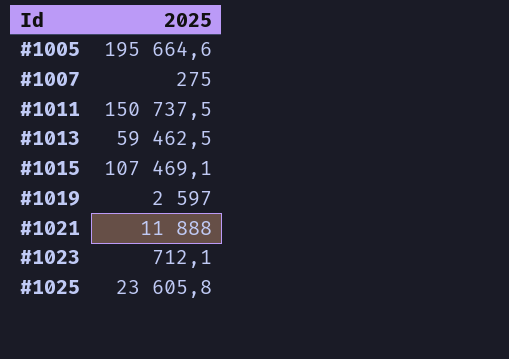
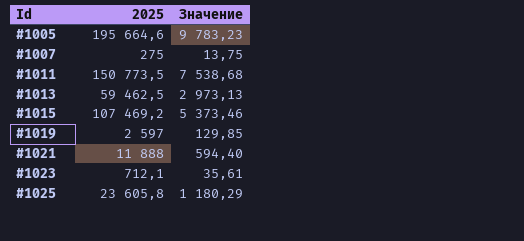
column Значение | formula: none -> [2025] * 0,05
#1011 | 2025: 150 737,5 -> 150 773,5
#1015 | 2025: 107 469,1 -> 107 469,2

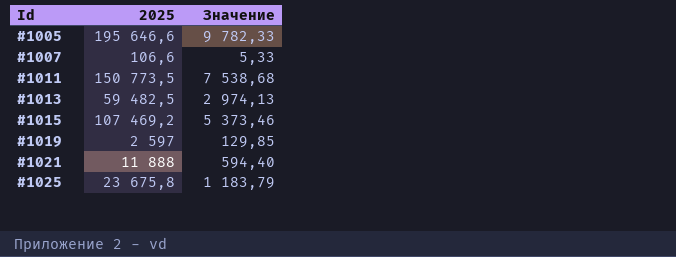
row #1023: 712,1 | 35,61 -> none
#1005 | 2025: 195 664,6 -> 195 646,6
#1005 | Значение: 9 783,23 -> 9 782,33
#1007 | 2025: 275 -> 106,6
#1007 | Значение: 13,75 -> 5,33
#1013 | 2025: 59 462,5 -> 59 482,5
#1013 | Значение: 2 973,13 -> 2 974,13
#1025 | 2025: 23 605,8 -> 23 675,8
#1025 | Значение: 1 180,29 -> 1 183,79

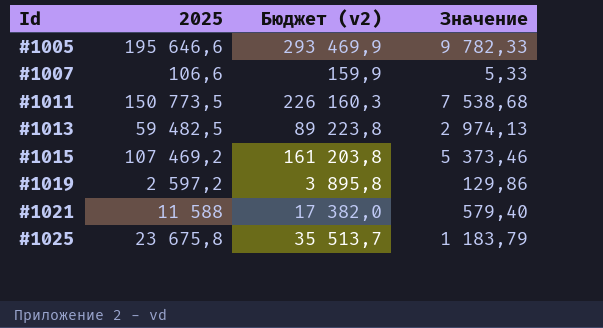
column Бюджет (v2) | formula: none -> [2025] * 1,5
#1019 | 2025: 2 597 -> 2 597,2
#1019 | Значение: 129,85 -> 129,86
#1021 | 2025: 11 888 -> 11 588
#1021 | Значение: 594,40 -> 579,40

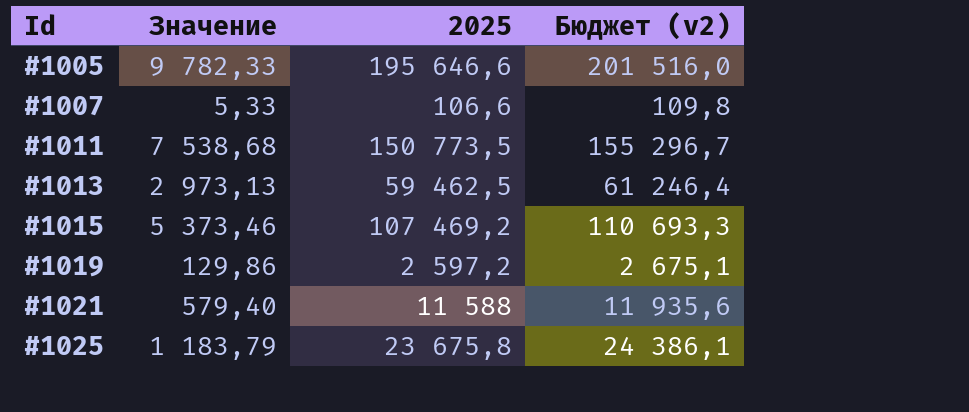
column Значение | position: 4 -> 2
column Бюджет (v2) | formula: [2025] * 1,5 -> [2025] * 1,03
#1013 | Значение: 2 974,13 -> 2 973,13
#1013 | 2025: 59 482,5 -> 59 462,5

